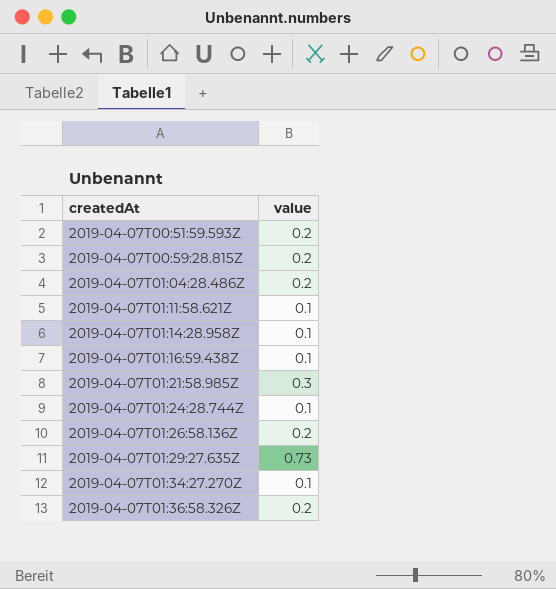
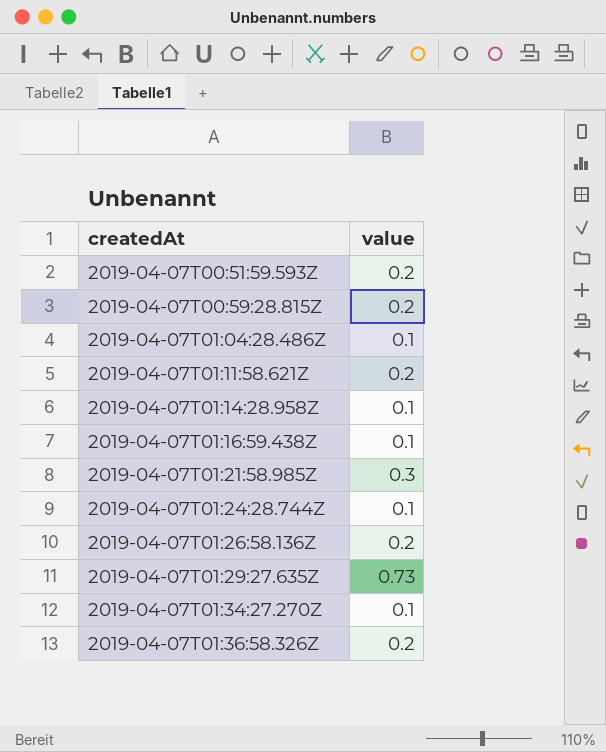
2019-04-07T01:04:28.486Z | value: 0.2 -> 0.1
2019-04-07T01:11:58.621Z | value: 0.1 -> 0.2

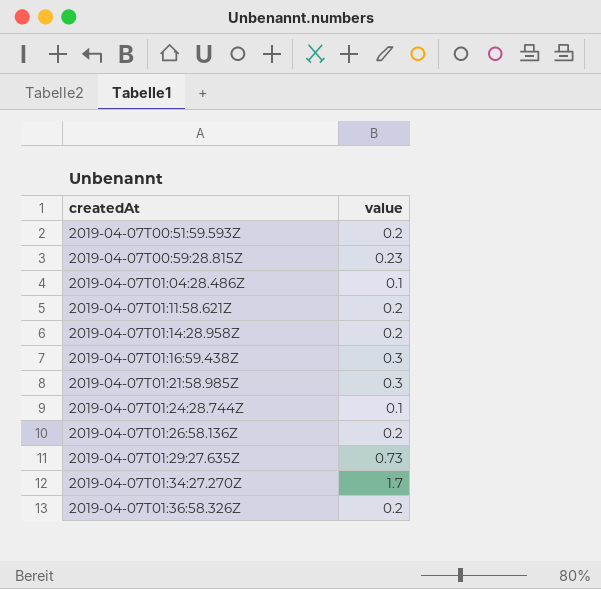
2019-04-07T00:59:28.815Z | value: 0.2 -> 0.23
2019-04-07T01:14:28.958Z | value: 0.1 -> 0.2
2019-04-07T01:16:59.438Z | value: 0.1 -> 0.3
2019-04-07T01:34:27.270Z | value: 0.1 -> 1.7

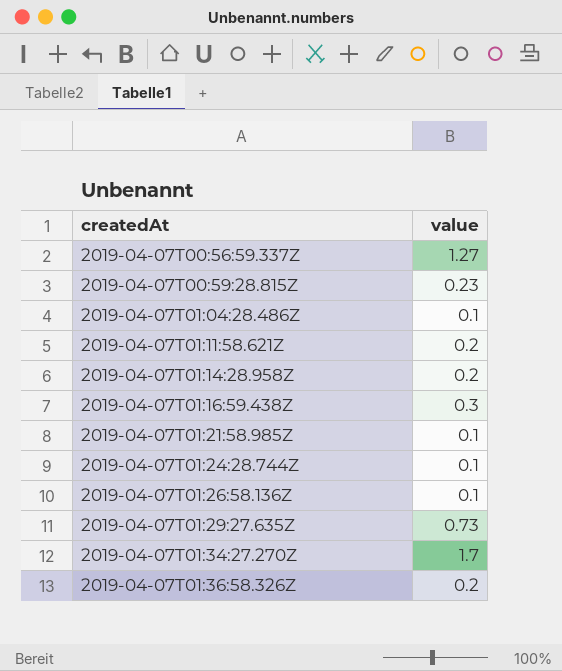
row 2019-04-07T00:51:59.593Z: 0.2 -> none
row 2019-04-07T00:56:59.337Z: none -> 1.27
2019-04-07T01:21:58.985Z | value: 0.3 -> 0.1
2019-04-07T01:26:58.136Z | value: 0.2 -> 0.1

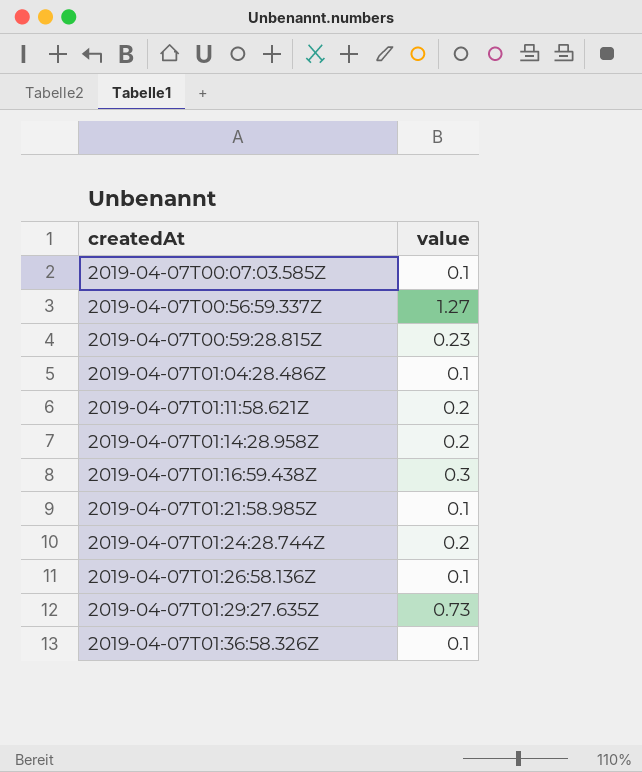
row 2019-04-07T01:34:27.270Z: 1.7 -> none
row 2019-04-07T00:07:03.585Z: none -> 0.1
2019-04-07T01:24:28.744Z | value: 0.1 -> 0.2
2019-04-07T01:36:58.326Z | value: 0.2 -> 0.1

